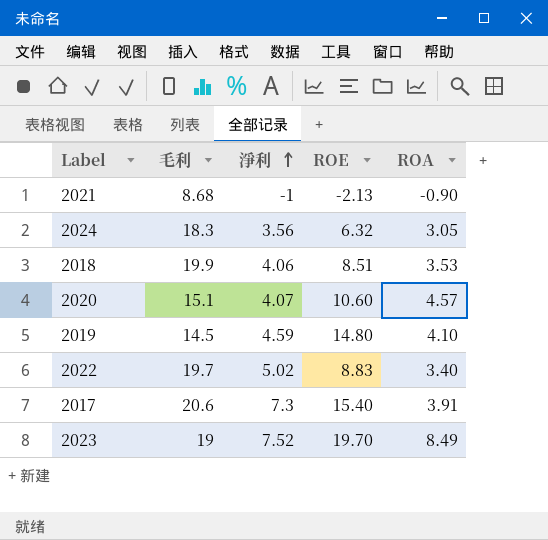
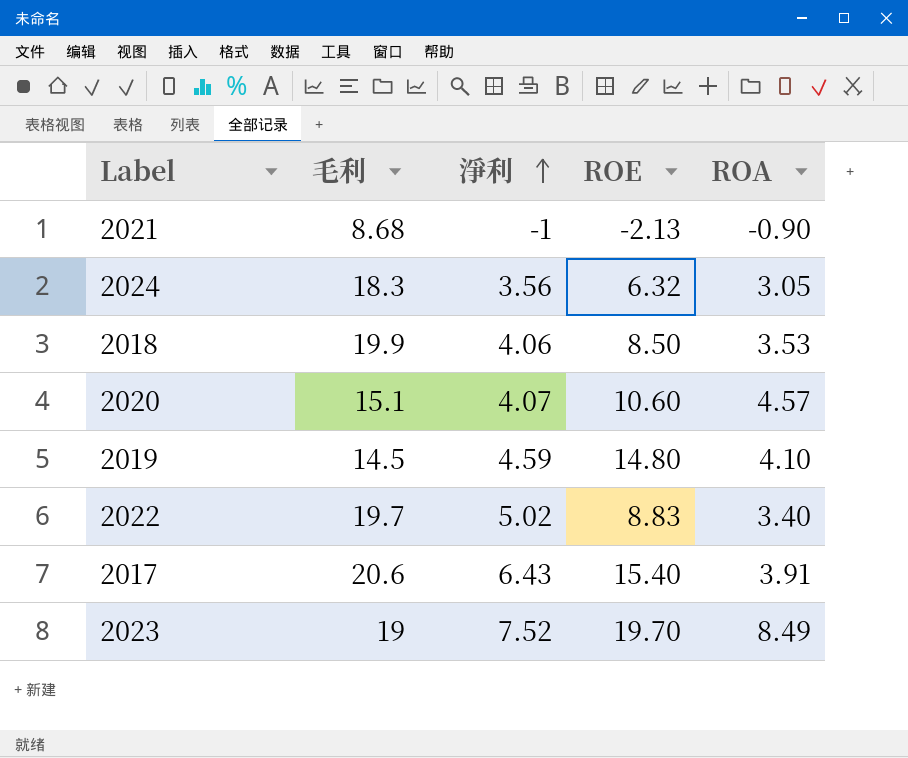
2018 | ROE: 8.51 -> 8.50
2017 | 淨利: 7.3 -> 6.43

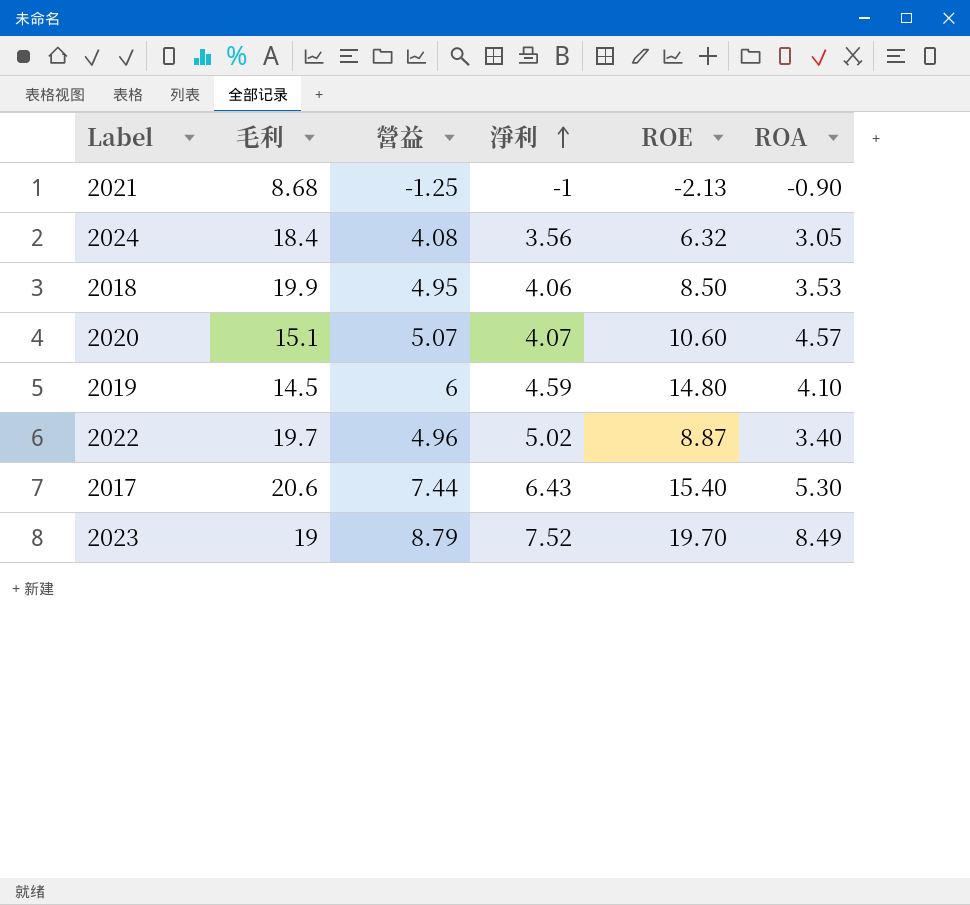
column 營益 | position: none -> 3
2024 | 毛利: 18.3 -> 18.4
2022 | ROE: 8.83 -> 8.87
2017 | ROA: 3.91 -> 5.30

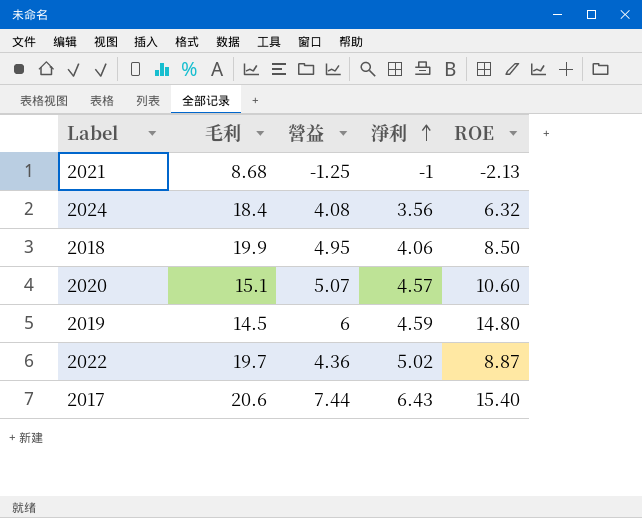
column ROA | position: 6 -> none
row 2023: 19 | 8.79 | 7.52 | 19.70 | 8.49 -> none
2020 | 淨利: 4.07 -> 4.57
2022 | 營益: 4.96 -> 4.36

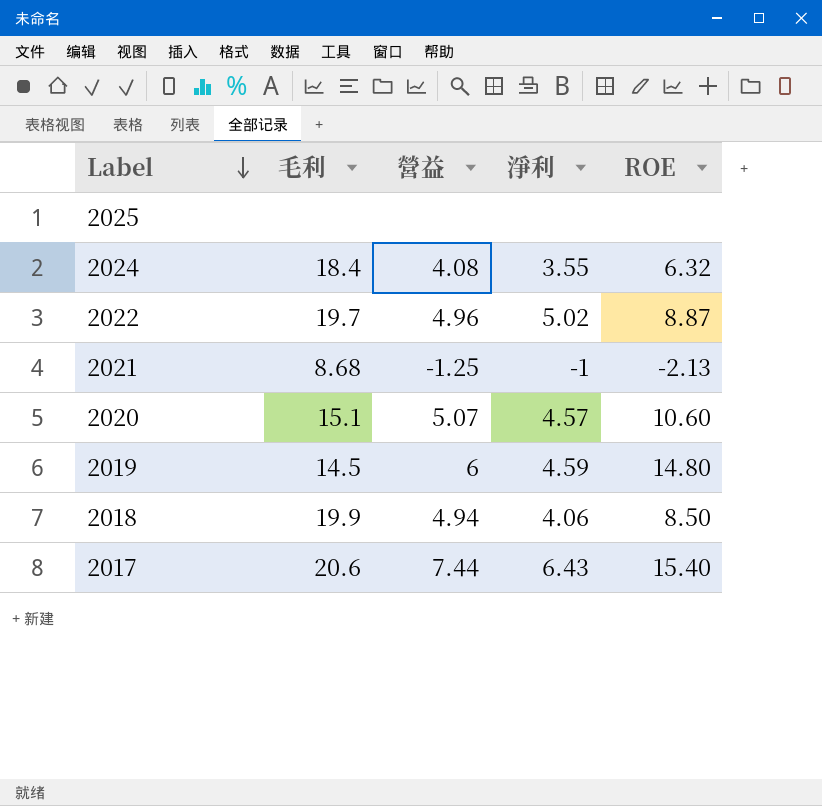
row order: 淨利 ascending -> Label descending
row 2025: none -> none | none | none | none
2024 | 淨利: 3.56 -> 3.55
2022 | 營益: 4.36 -> 4.96
2018 | 營益: 4.95 -> 4.94

